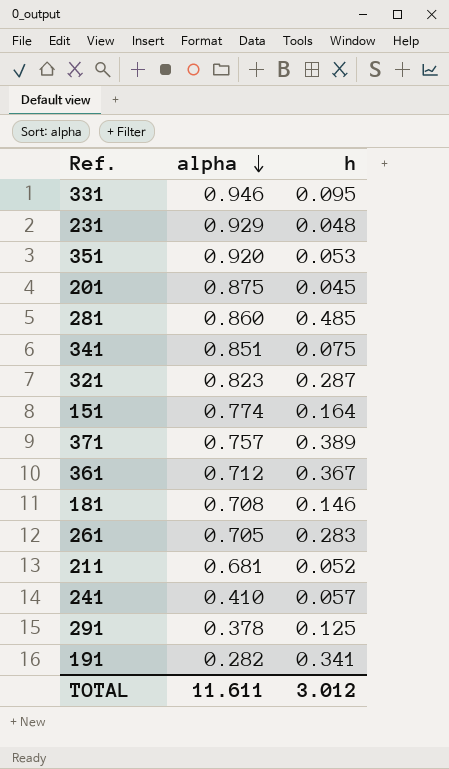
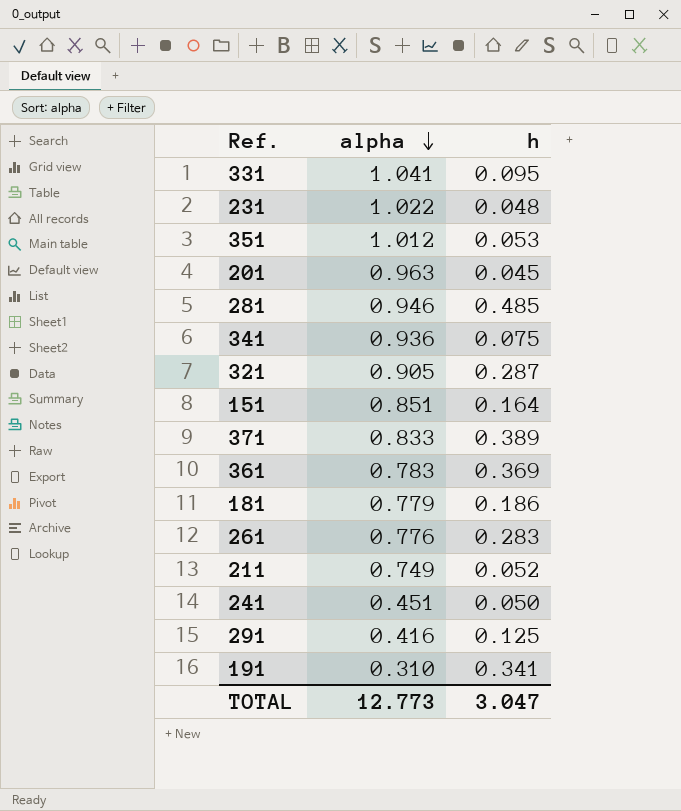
331 | alpha: 0.946 -> 1.041
231 | alpha: 0.929 -> 1.022
351 | alpha: 0.920 -> 1.012
201 | alpha: 0.875 -> 0.963
281 | alpha: 0.860 -> 0.946
341 | alpha: 0.851 -> 0.936
321 | alpha: 0.823 -> 0.905
151 | alpha: 0.774 -> 0.851
371 | alpha: 0.757 -> 0.833
361 | alpha: 0.712 -> 0.783
361 | h: 0.367 -> 0.369
181 | alpha: 0.708 -> 0.779
181 | h: 0.146 -> 0.186
261 | alpha: 0.705 -> 0.776
211 | alpha: 0.681 -> 0.749
241 | alpha: 0.410 -> 0.451
241 | h: 0.057 -> 0.050
291 | alpha: 0.378 -> 0.416
191 | alpha: 0.282 -> 0.310
TOTAL | alpha: 11.611 -> 12.773
TOTAL | h: 3.012 -> 3.047

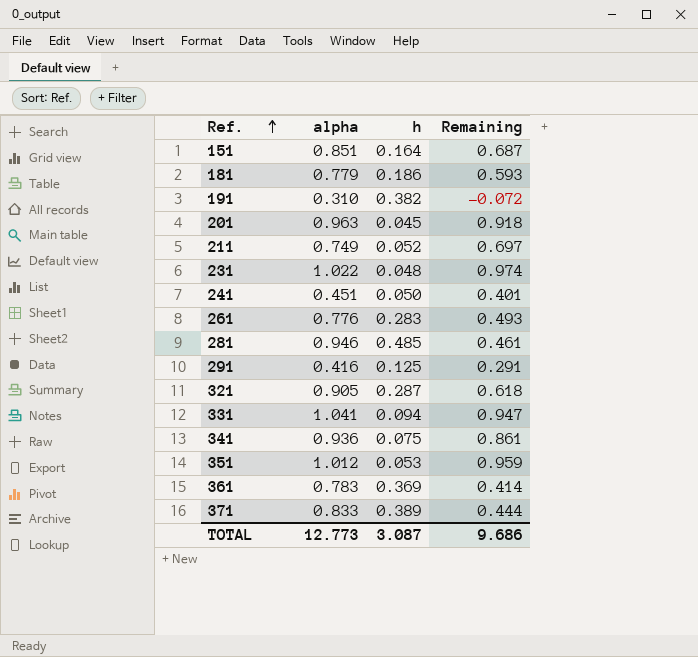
row order: alpha descending -> Ref. ascending
column Remaining | formula: none -> [alpha] - [h]
191 | h: 0.341 -> 0.382
331 | h: 0.095 -> 0.094
TOTAL | h: 3.047 -> 3.087

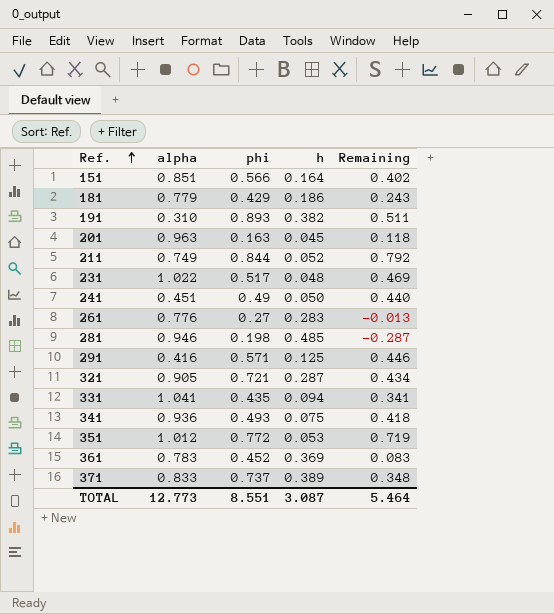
column phi | position: none -> 3
column Remaining | formula: [alpha] - [h] -> [phi] - [h]
TOTAL | Remaining: 9.686 -> 5.464

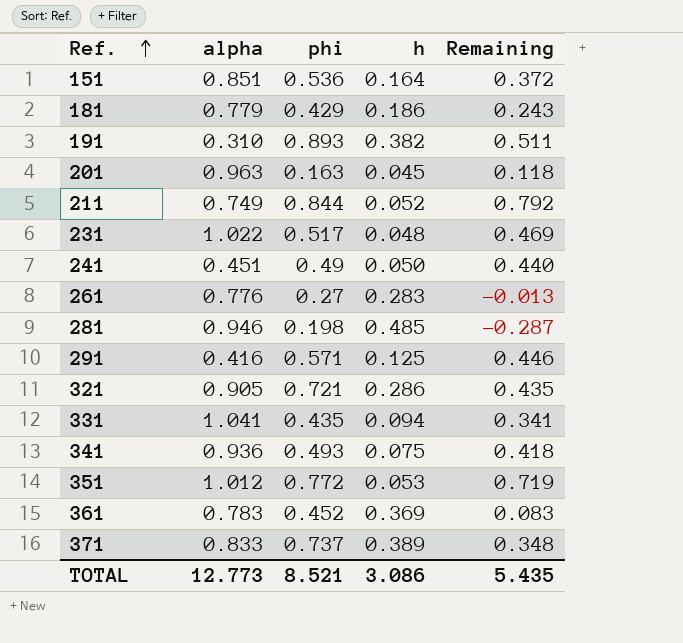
151 | phi: 0.566 -> 0.536
151 | Remaining: 0.402 -> 0.372
321 | h: 0.287 -> 0.286
321 | Remaining: 0.434 -> 0.435
TOTAL | phi: 8.551 -> 8.521
TOTAL | h: 3.087 -> 3.086
TOTAL | Remaining: 5.464 -> 5.435

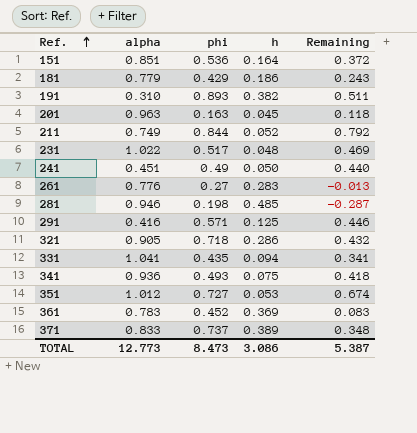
321 | phi: 0.721 -> 0.718
321 | Remaining: 0.435 -> 0.432
351 | phi: 0.772 -> 0.727
351 | Remaining: 0.719 -> 0.674
TOTAL | phi: 8.521 -> 8.473
TOTAL | Remaining: 5.435 -> 5.387

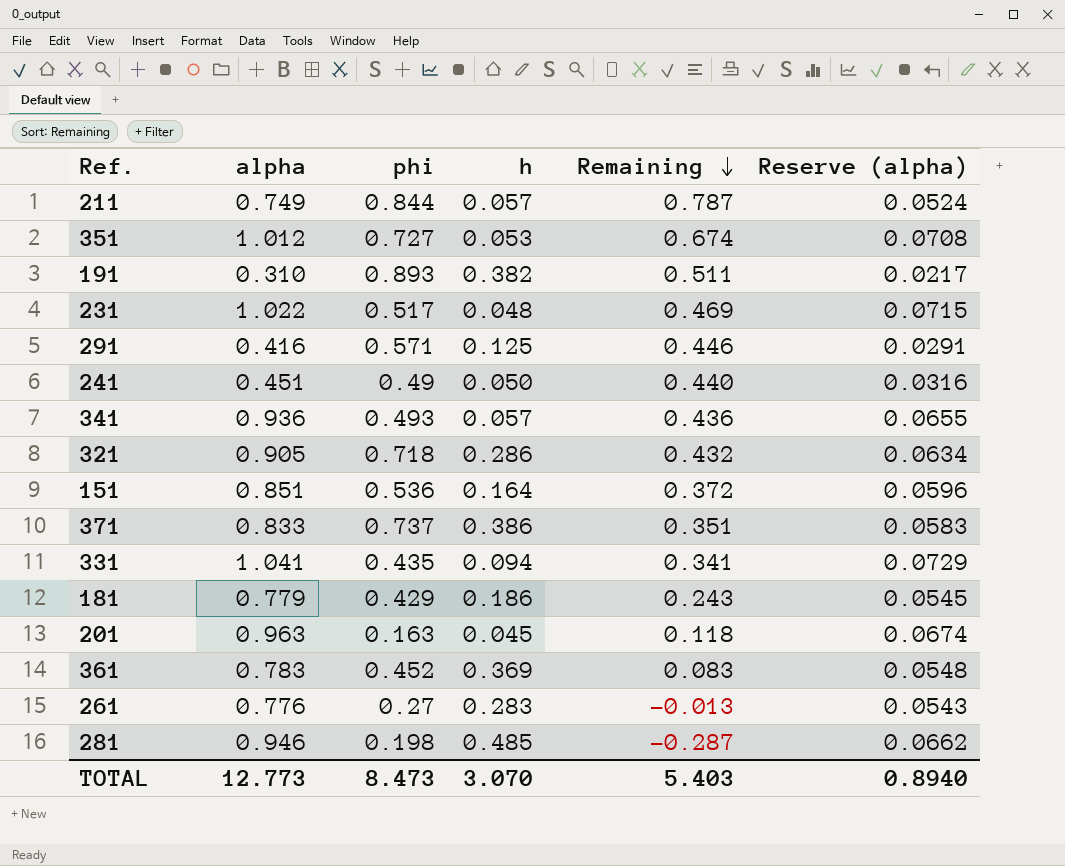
row order: Ref. ascending -> Remaining descending
column Reserve (alpha) | formula: none -> [alpha] * 0.07
211 | h: 0.052 -> 0.057
211 | Remaining: 0.792 -> 0.787
341 | h: 0.075 -> 0.057
341 | Remaining: 0.418 -> 0.436
371 | h: 0.389 -> 0.386
371 | Remaining: 0.348 -> 0.351
TOTAL | h: 3.086 -> 3.070
TOTAL | Remaining: 5.387 -> 5.403

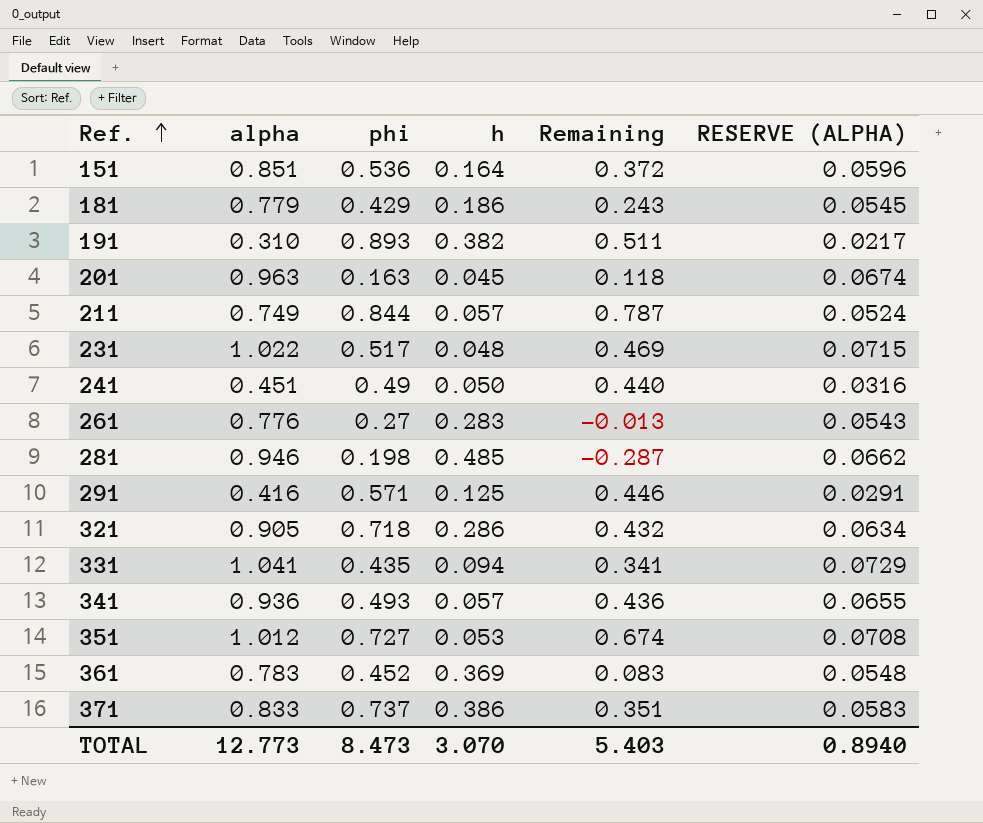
row order: Remaining descending -> Ref. ascending
column name: Reserve (alpha) -> RESERVE (ALPHA)

